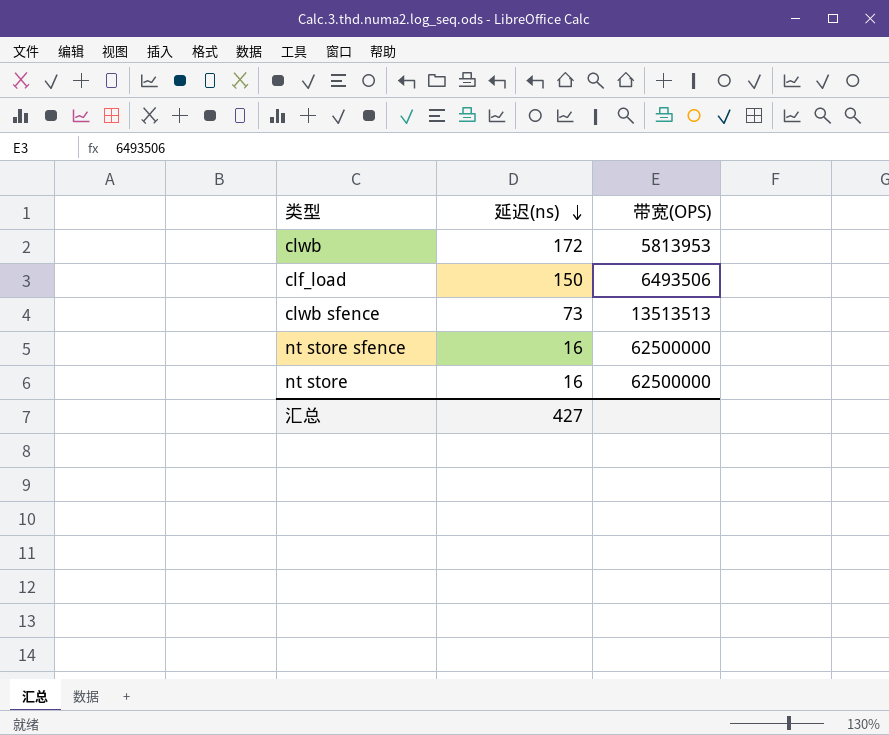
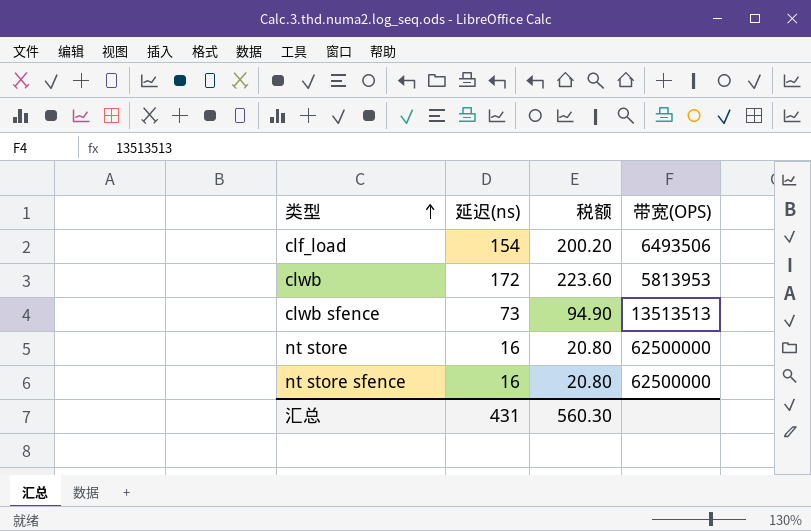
row order: 延迟(ns) descending -> 类型 ascending
column 税额 | formula: none -> [延迟(ns)] * 1.3
clf_load | 延迟(ns): 150 -> 154
汇总 | 延迟(ns): 427 -> 431

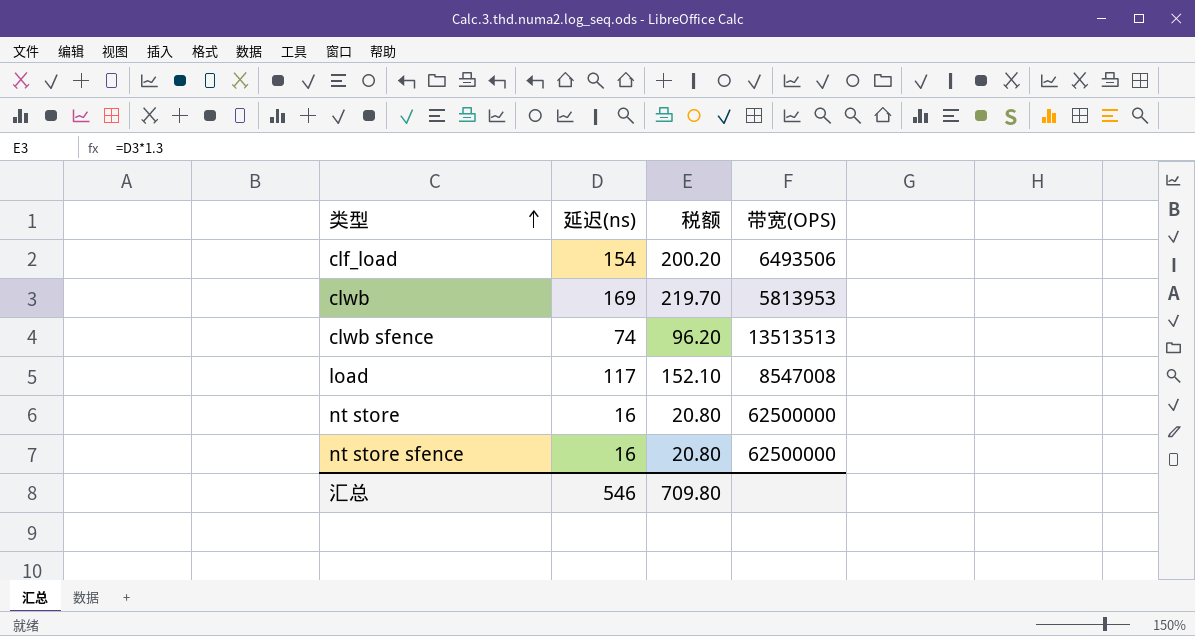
clwb | 延迟(ns): 172 -> 169
clwb | 税额: 223.60 -> 219.70
clwb sfence | 延迟(ns): 73 -> 74
clwb sfence | 税额: 94.90 -> 96.20
row load: none -> 117 | 152.10 | 8547008
汇总 | 延迟(ns): 431 -> 546
汇总 | 税额: 560.30 -> 709.80

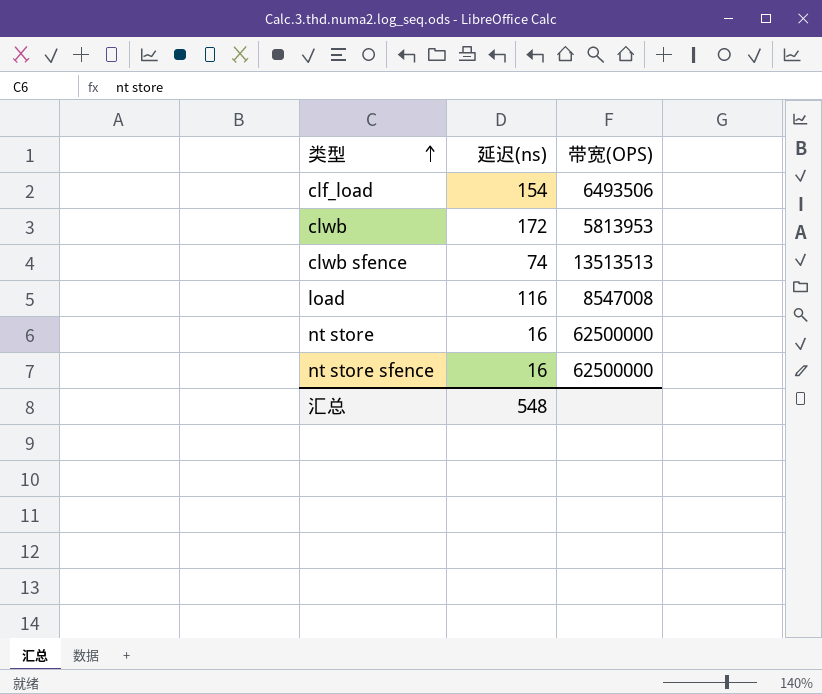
column 税额 | formula: [延迟(ns)] * 1.3 -> none
clwb | 延迟(ns): 169 -> 172
load | 延迟(ns): 117 -> 116
汇总 | 延迟(ns): 546 -> 548

